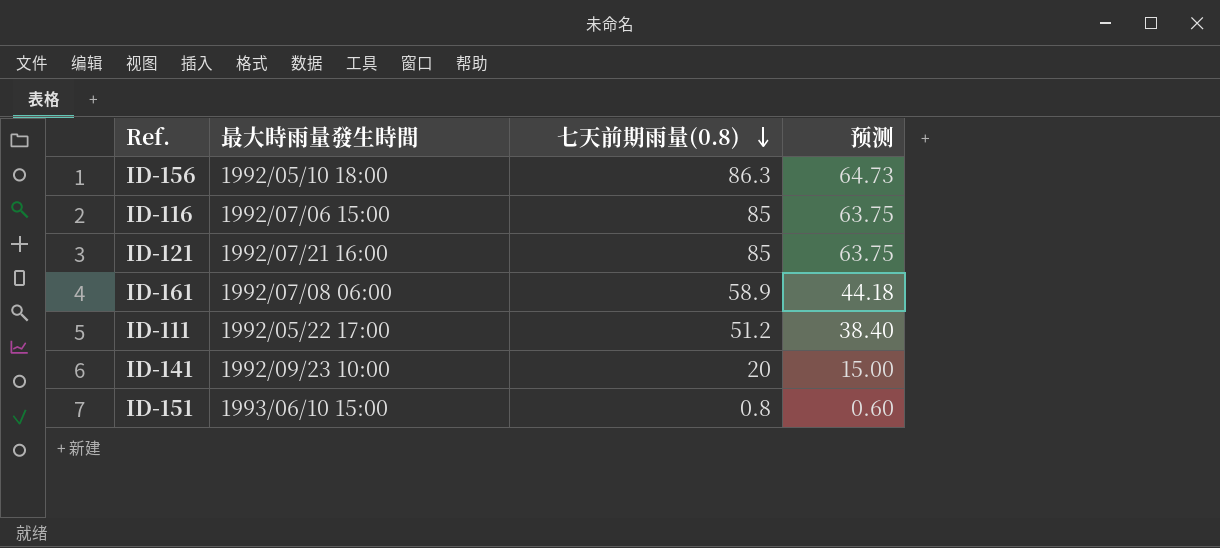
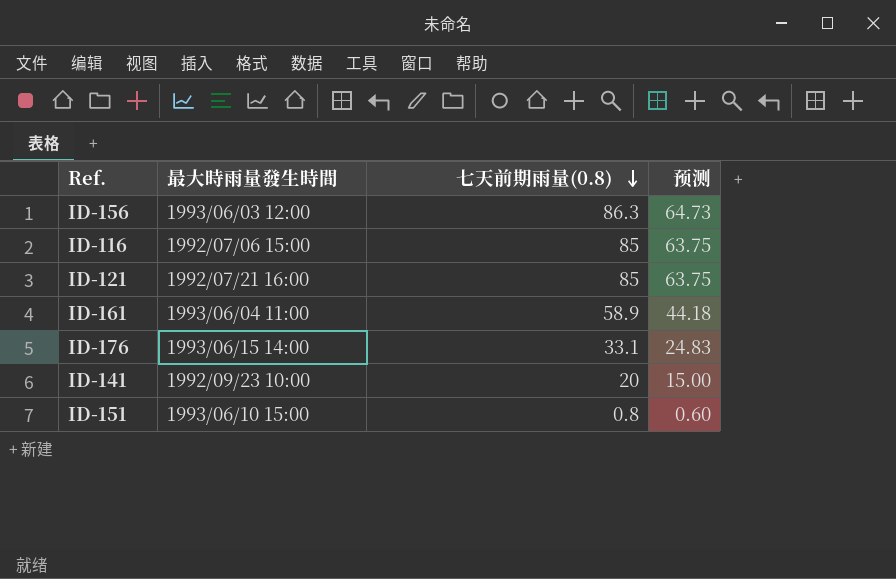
row ID-111: 1992/05/22 17:00 | 51.2 | 38.40 -> none
ID-156 | 最大時雨量發生時間: 1992/05/10 18:00 -> 1993/06/03 12:00
ID-161 | 最大時雨量發生時間: 1992/07/08 06:00 -> 1993/06/04 11:00
row ID-176: none -> 1993/06/15 14:00 | 33.1 | 24.83

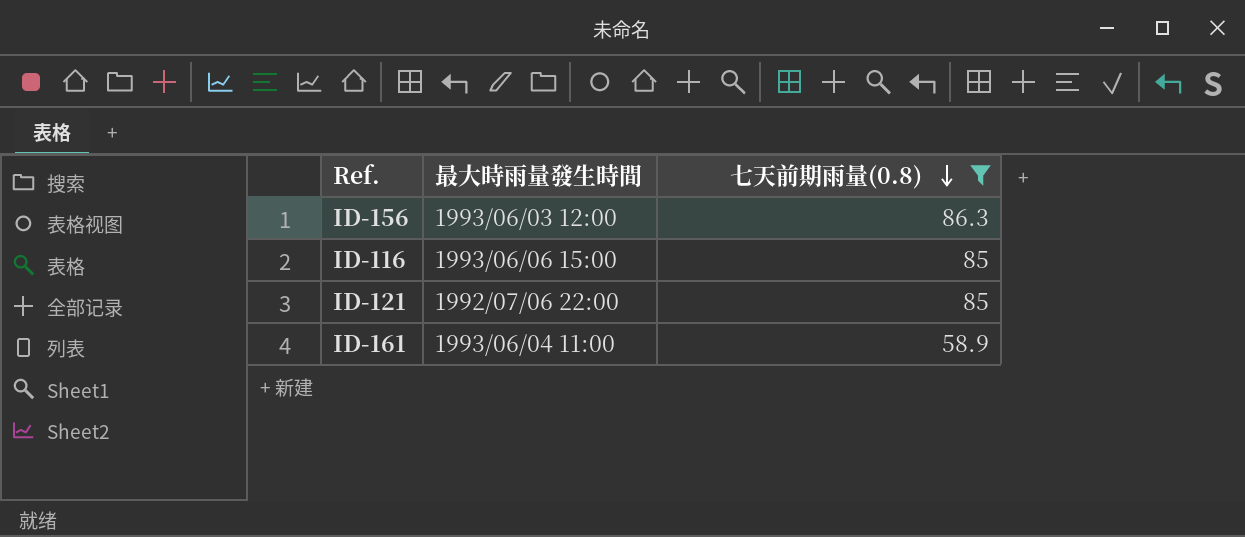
filter: none -> 七天前期雨量(0.8) >= 58.9
column 预测 | formula: [七天前期雨量(0.8)] * 0.75 -> none
ID-116 | 最大時雨量發生時間: 1992/07/06 15:00 -> 1993/06/06 15:00
ID-121 | 最大時雨量發生時間: 1992/07/21 16:00 -> 1992/07/06 22:00

